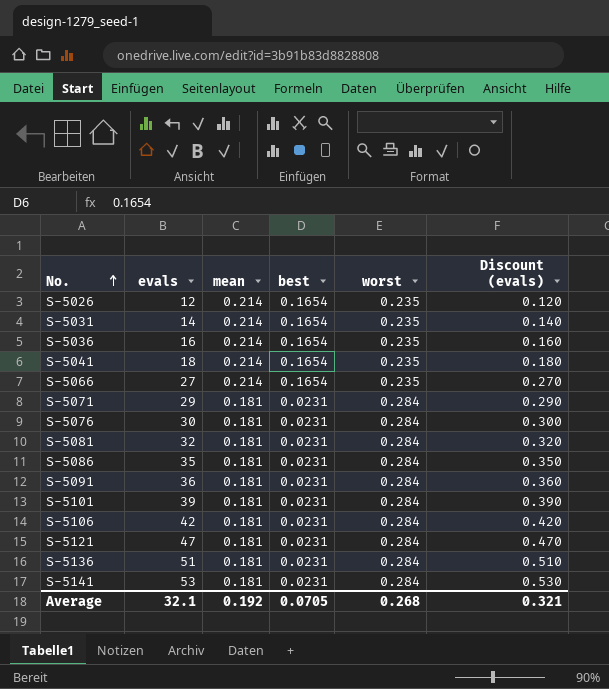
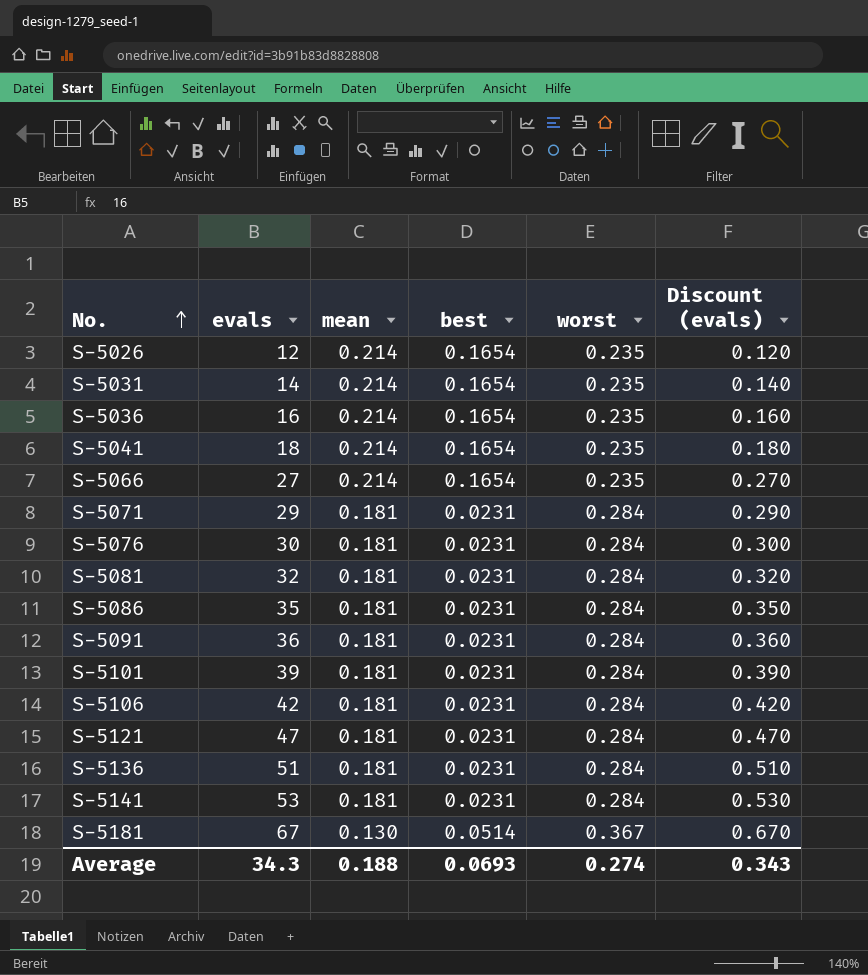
row S-5181: none -> 67 | 0.130 | 0.0514 | 0.367 | 0.670
Average | evals: 32.1 -> 34.3
Average | mean: 0.192 -> 0.188
Average | best: 0.0705 -> 0.0693
Average | worst: 0.268 -> 0.274
Average | Discount (evals): 0.321 -> 0.343

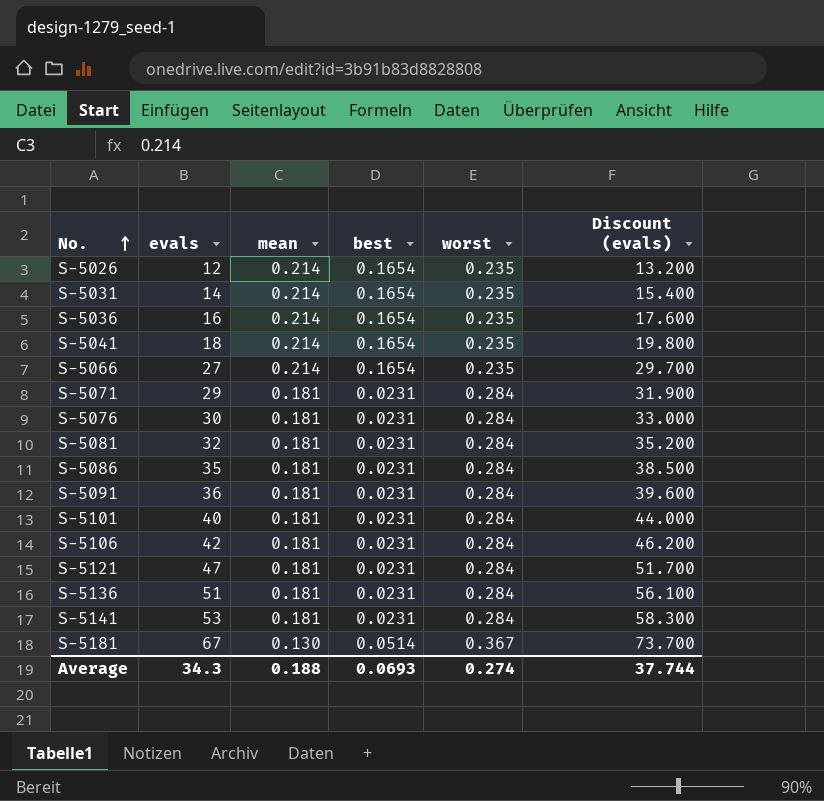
column Discount (evals) | formula: [evals] * 0.01 -> [evals] * 1.1
S-5101 | evals: 39 -> 40
Average | Discount (evals): 0.343 -> 37.744

